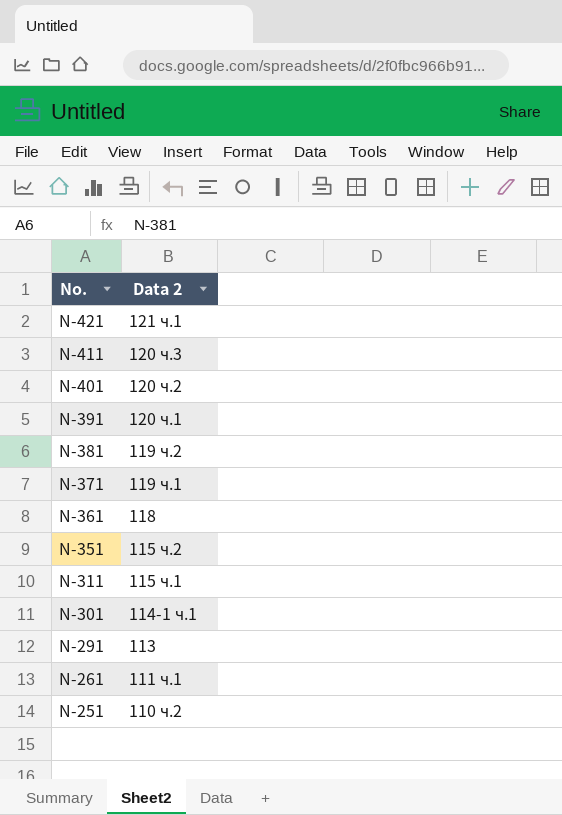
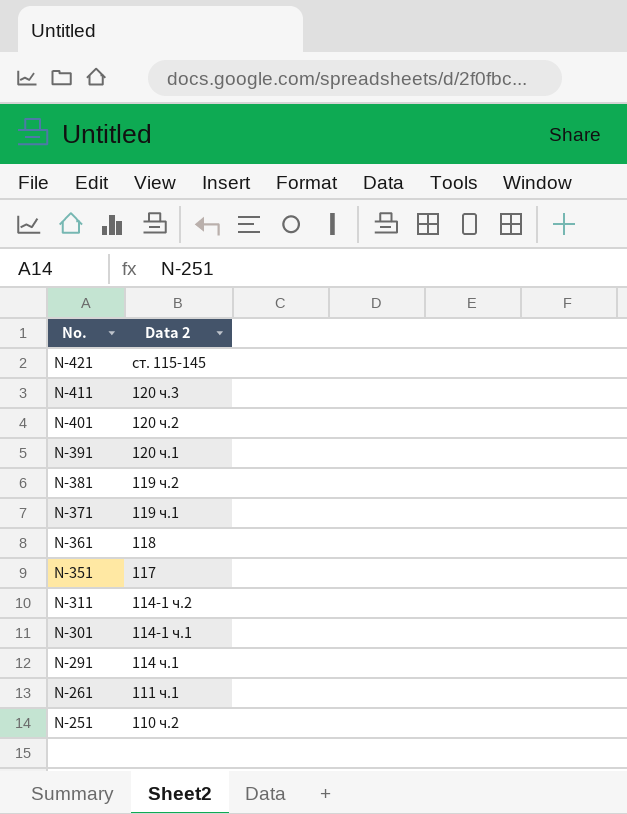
N-421 | Data 2: 121 ч.1 -> ст. 115-145
N-351 | Data 2: 115 ч.2 -> 117
N-311 | Data 2: 115 ч.1 -> 114-1 ч.2
N-291 | Data 2: 113 -> 114 ч.1

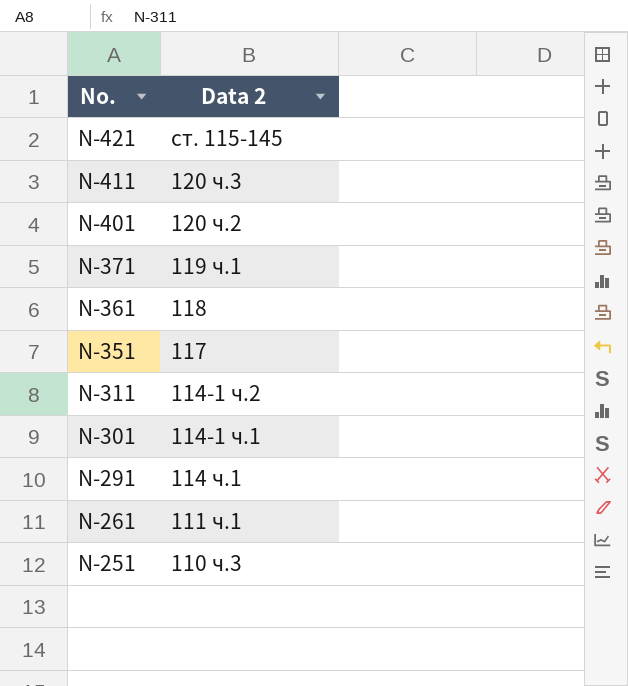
row N-391: 120 ч.1 -> none
row N-381: 119 ч.2 -> none
N-251 | Data 2: 110 ч.2 -> 110 ч.3

